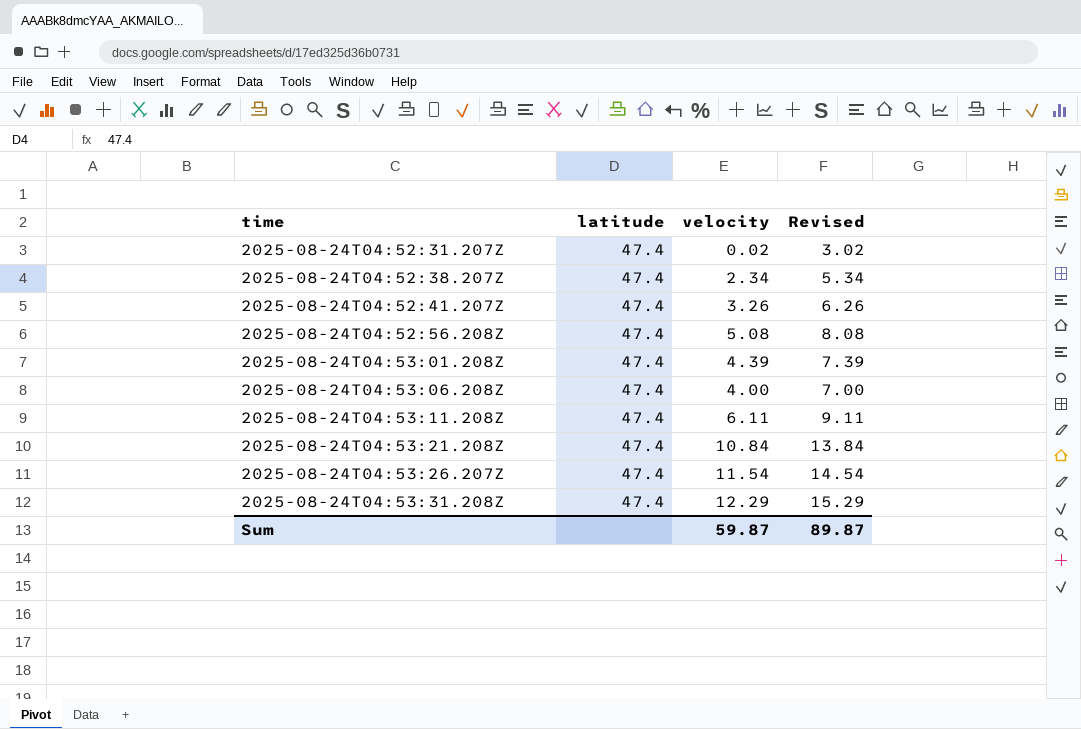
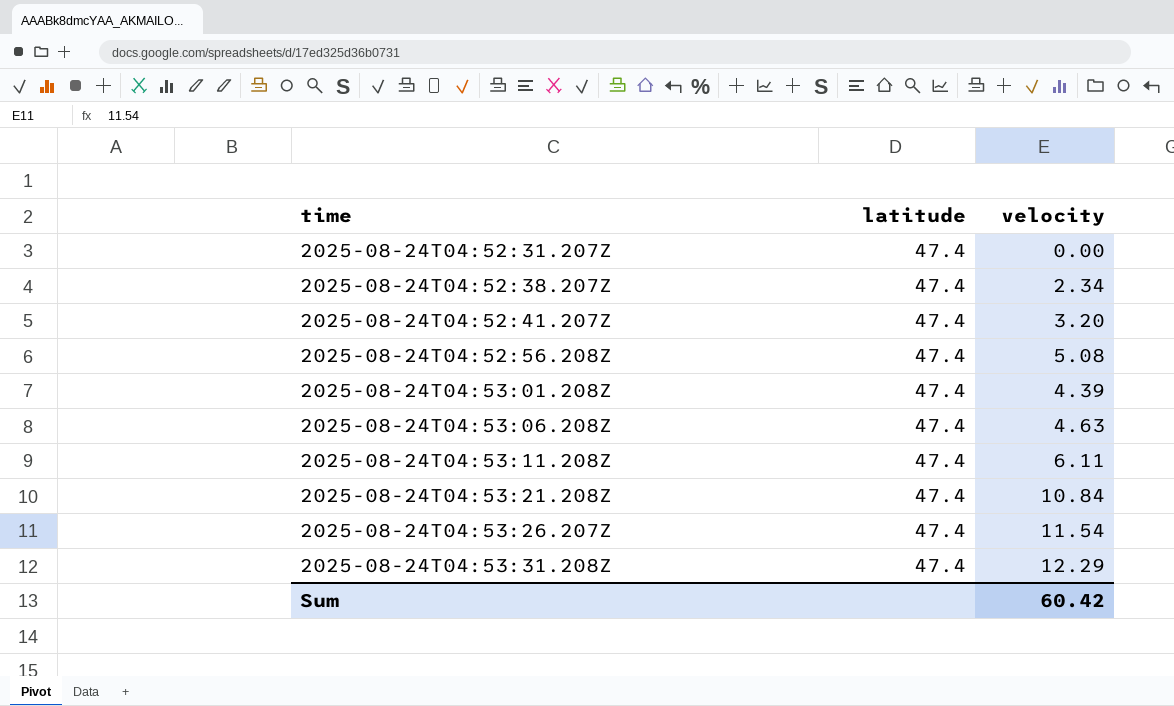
column Revised | formula: [velocity] + 3 -> none
2025-08-24T04:52:31.207Z | velocity: 0.02 -> 0.00
2025-08-24T04:52:41.207Z | velocity: 3.26 -> 3.20
2025-08-24T04:53:06.208Z | velocity: 4.00 -> 4.63
Sum | velocity: 59.87 -> 60.42

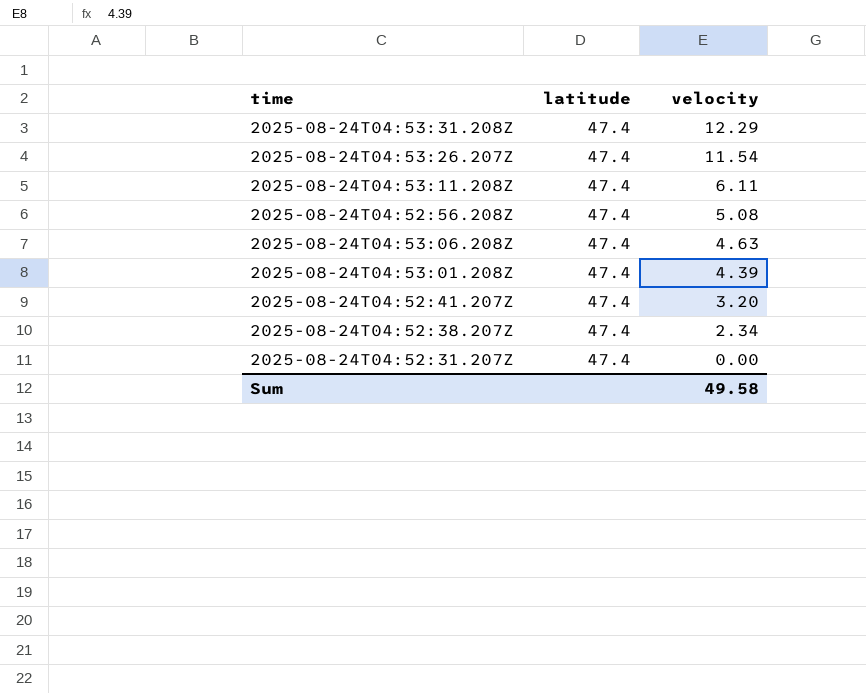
row order: time ascending -> velocity descending
row 2025-08-24T04:53:21.208Z: 47.4 | 10.84 -> none
Sum | velocity: 60.42 -> 49.58

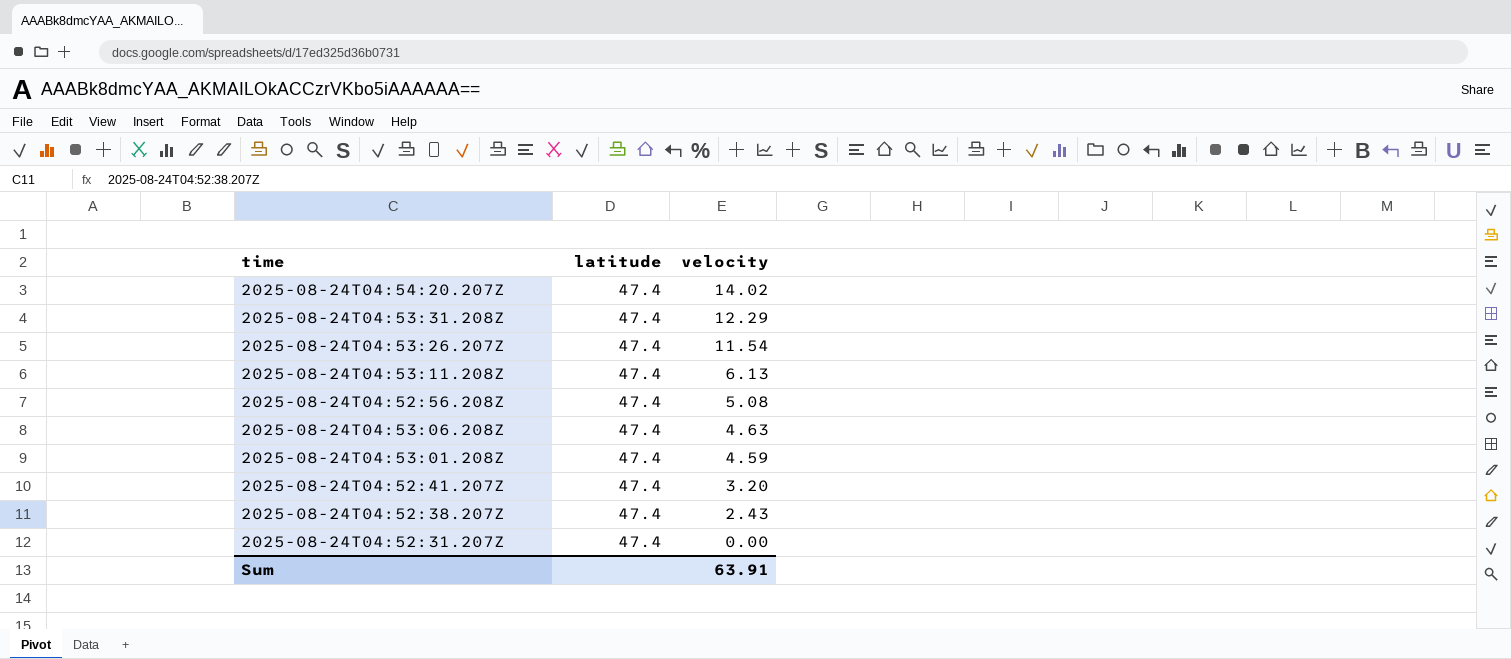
row 2025-08-24T04:54:20.207Z: none -> 47.4 | 14.02
2025-08-24T04:53:11.208Z | velocity: 6.11 -> 6.13
2025-08-24T04:53:01.208Z | velocity: 4.39 -> 4.59
2025-08-24T04:52:38.207Z | velocity: 2.34 -> 2.43
Sum | velocity: 49.58 -> 63.91

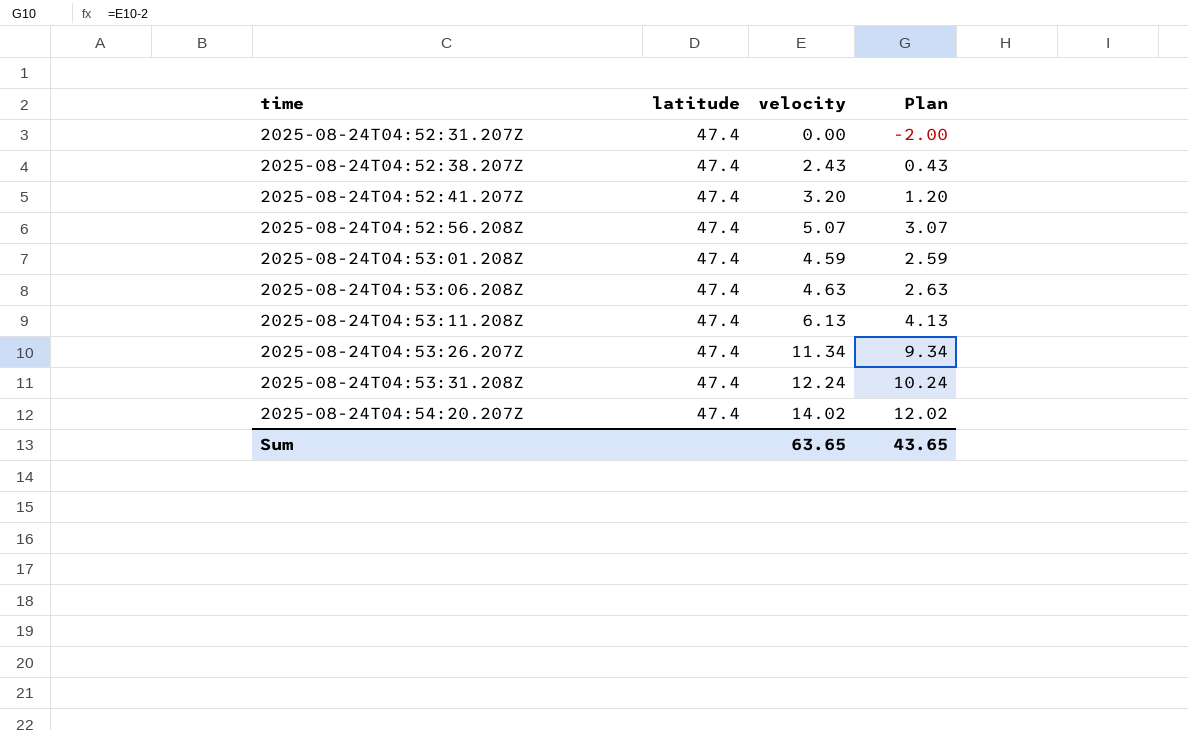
row order: velocity descending -> time ascending
column Plan | formula: none -> [velocity] - 2
2025-08-24T04:52:56.208Z | velocity: 5.08 -> 5.07
2025-08-24T04:53:26.207Z | velocity: 11.54 -> 11.34
2025-08-24T04:53:31.208Z | velocity: 12.29 -> 12.24
Sum | velocity: 63.91 -> 63.65

